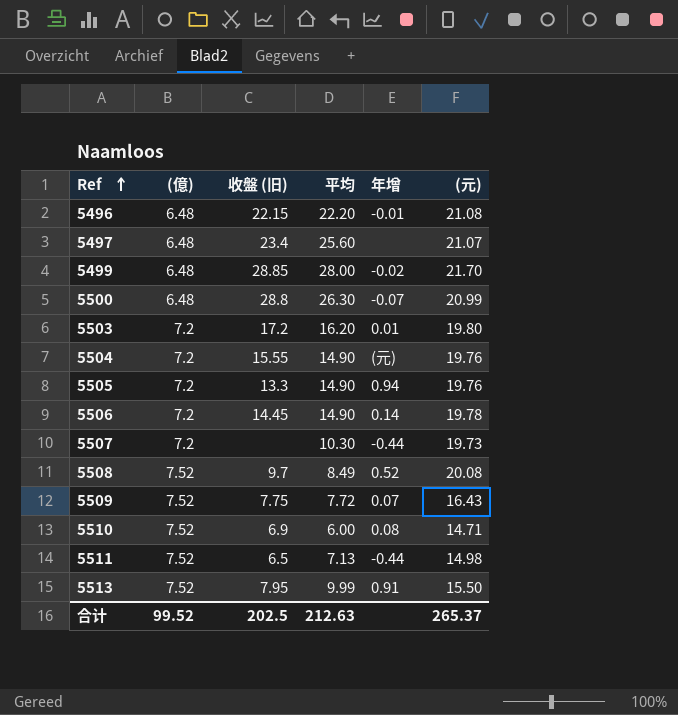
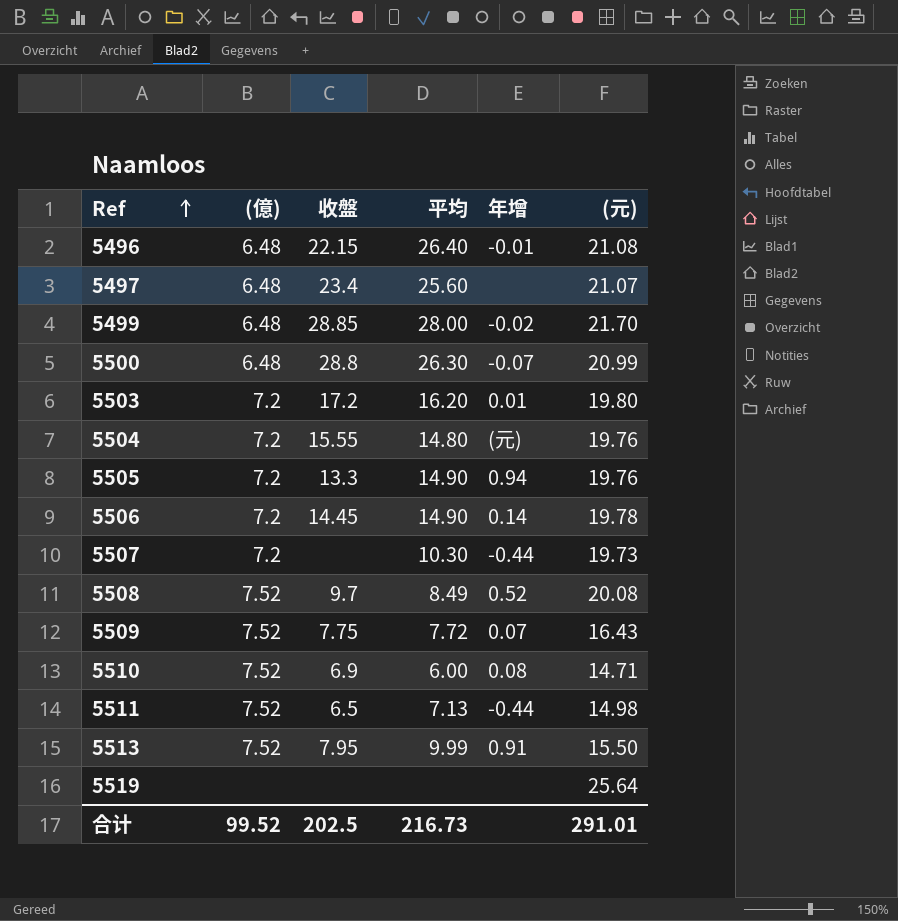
column name: 收盤 (旧) -> 收盤
5496 | 平均: 22.20 -> 26.40
5504 | 平均: 14.90 -> 14.80
row 5519: none -> none | none | none | none | 25.64
合计 | 平均: 212.63 -> 216.73
合计 | (元): 265.37 -> 291.01

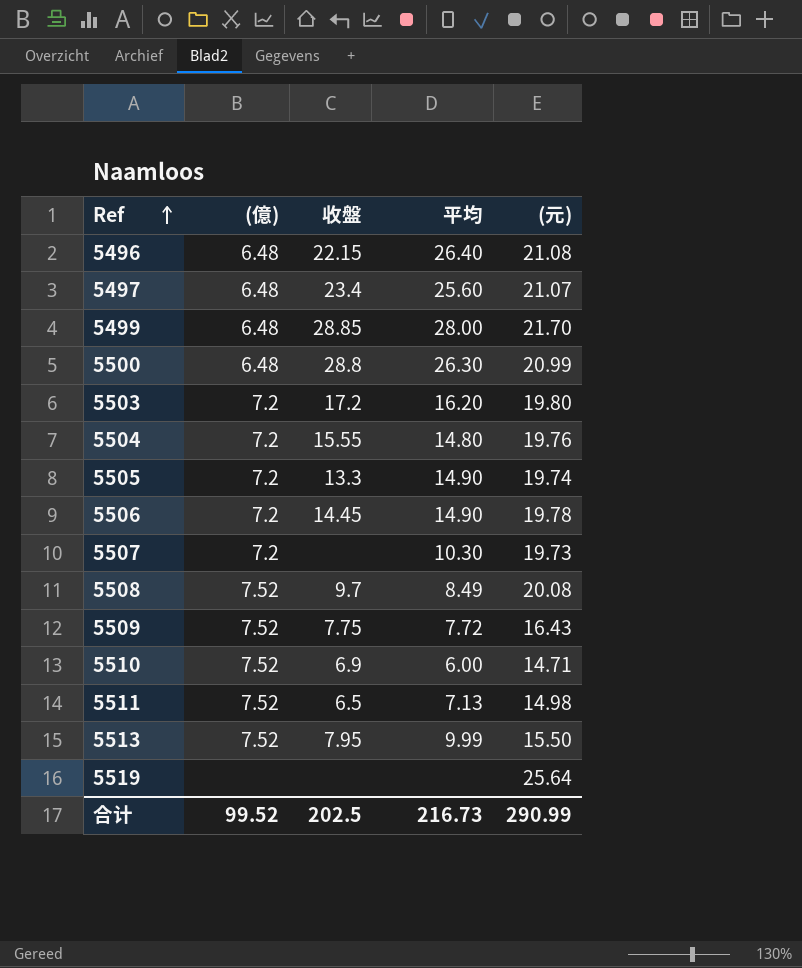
column 年增 | position: 5 -> none
5505 | (元): 19.76 -> 19.74
合计 | (元): 291.01 -> 290.99

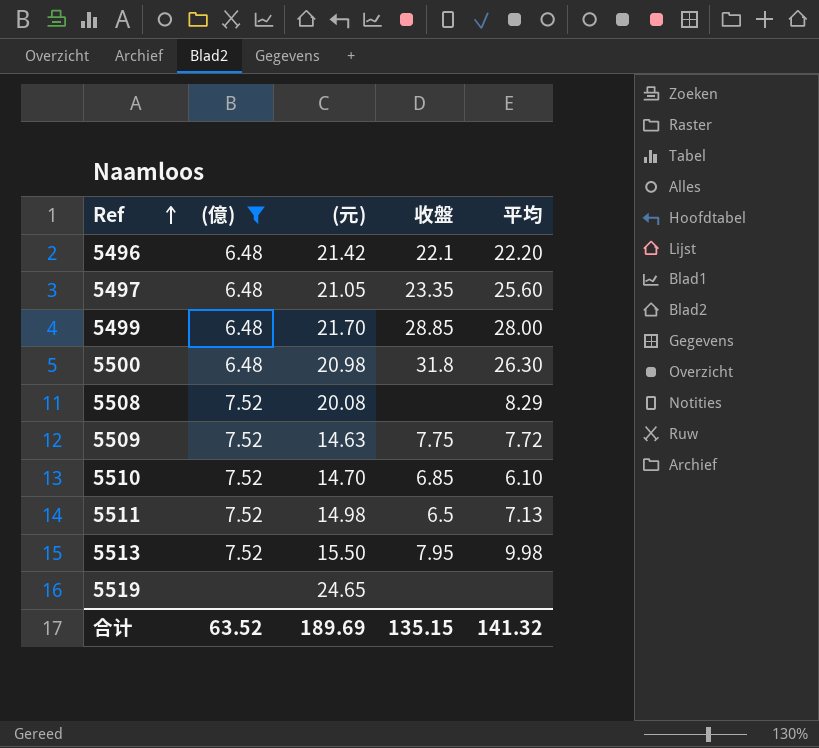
filter: none -> (億) != 7.2
column (元) | position: 5 -> 3
5496 | (元): 21.08 -> 21.42
5496 | 收盤: 22.15 -> 22.1
5496 | 平均: 26.40 -> 22.20
5497 | (元): 21.07 -> 21.05
5497 | 收盤: 23.4 -> 23.35
5500 | (元): 20.99 -> 20.98
5500 | 收盤: 28.8 -> 31.8
5508 | 收盤: 9.7 -> none
5508 | 平均: 8.49 -> 8.29
5509 | (元): 16.43 -> 14.63
5510 | (元): 14.71 -> 14.70
5510 | 收盤: 6.9 -> 6.85
5510 | 平均: 6.00 -> 6.10
5513 | 平均: 9.99 -> 9.98
5519 | (元): 25.64 -> 24.65
合计 | (億): 99.52 -> 63.52
合计 | (元): 290.99 -> 189.69
合计 | 收盤: 202.5 -> 135.15
合计 | 平均: 216.73 -> 141.32

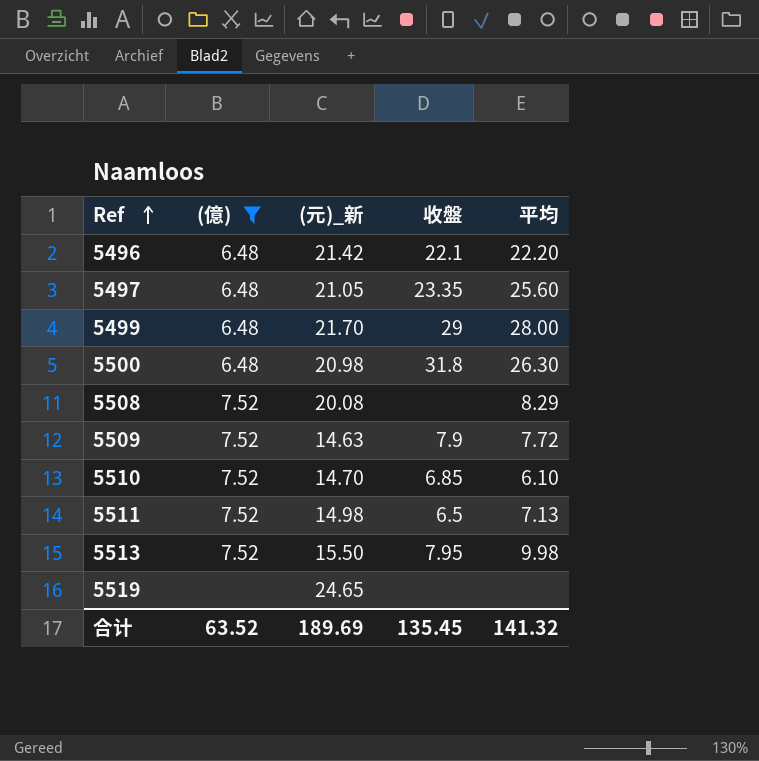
column name: (元) -> (元)_新
5499 | 收盤: 28.85 -> 29
5509 | 收盤: 7.75 -> 7.9
合计 | 收盤: 135.15 -> 135.45

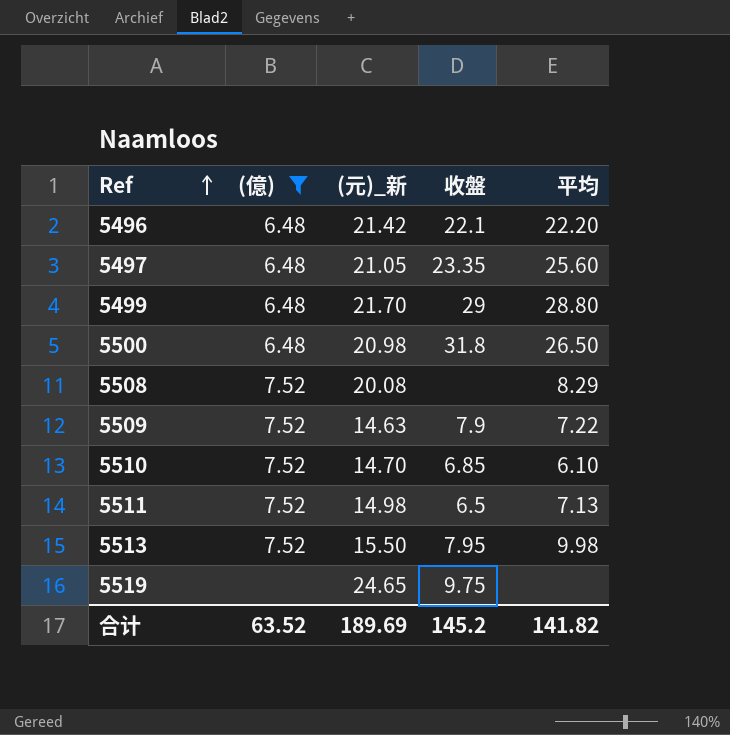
5499 | 平均: 28.00 -> 28.80
5500 | 平均: 26.30 -> 26.50
5509 | 平均: 7.72 -> 7.22
5519 | 收盤: none -> 9.75
合计 | 收盤: 135.45 -> 145.2
合计 | 平均: 141.32 -> 141.82

